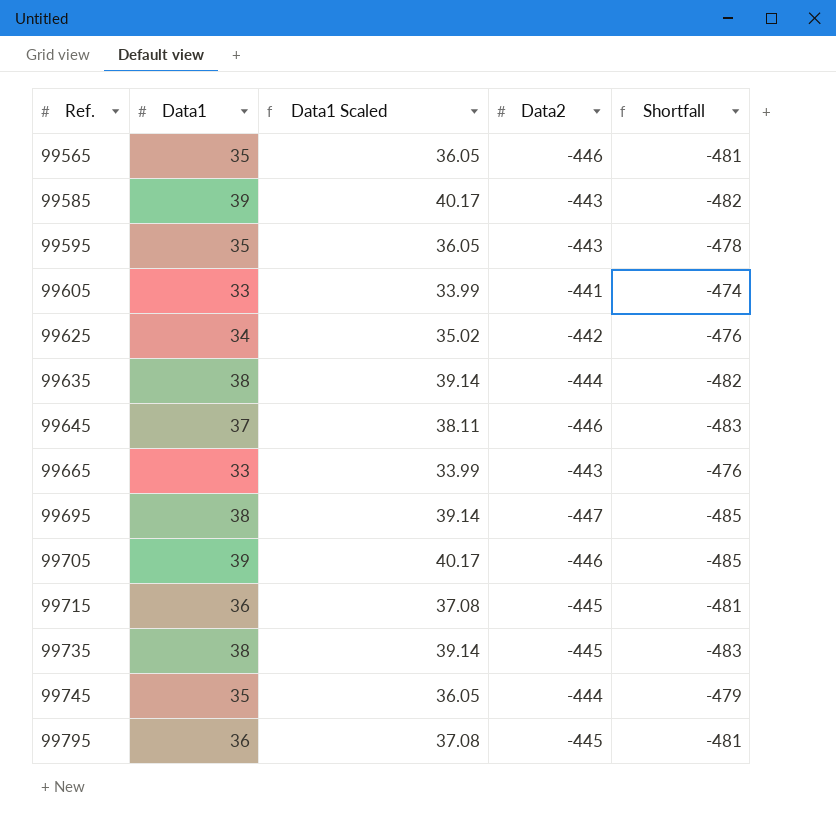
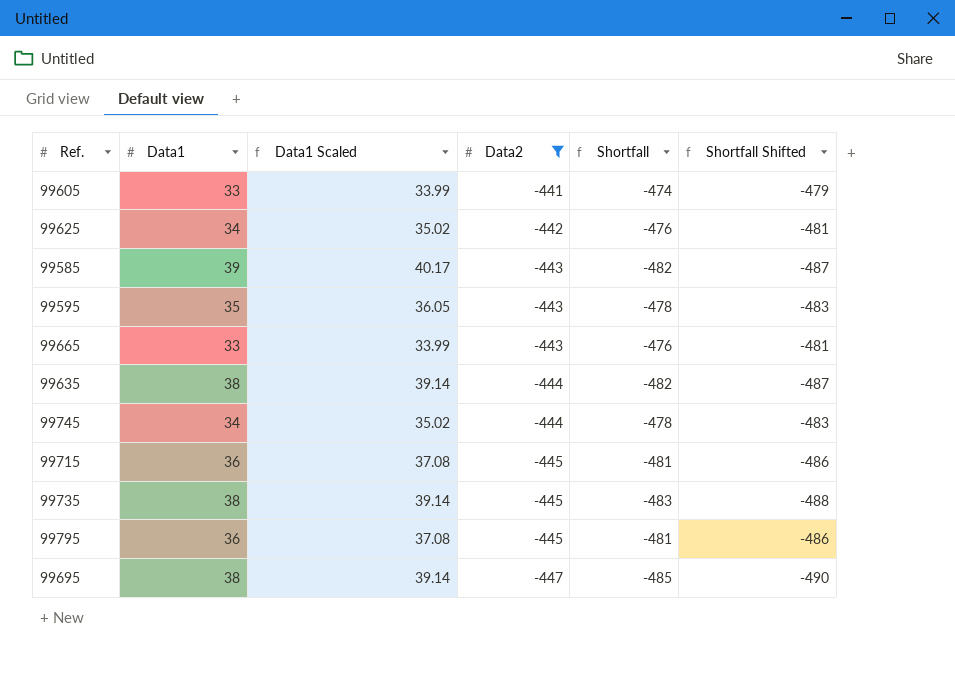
filter: none -> Data2 != -446
row order: Ref. ascending -> Data2 descending
column Shortfall Shifted | formula: none -> [Shortfall] - 5
99745 | Data1: 35 -> 34
99745 | Data1 Scaled: 36.05 -> 35.02
99745 | Shortfall: -479 -> -478

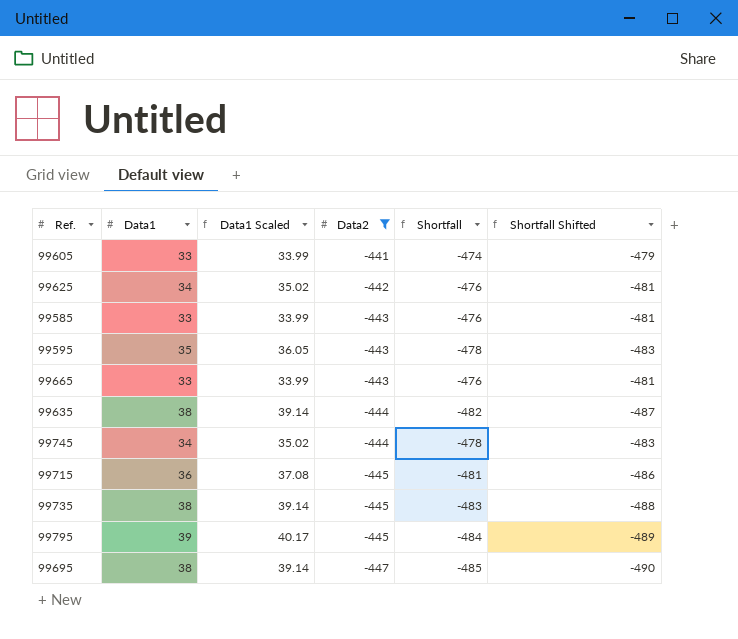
99585 | Data1: 39 -> 33
99585 | Data1 Scaled: 40.17 -> 33.99
99585 | Shortfall: -482 -> -476
99585 | Shortfall Shifted: -487 -> -481
99795 | Data1: 36 -> 39
99795 | Data1 Scaled: 37.08 -> 40.17
99795 | Shortfall: -481 -> -484
99795 | Shortfall Shifted: -486 -> -489

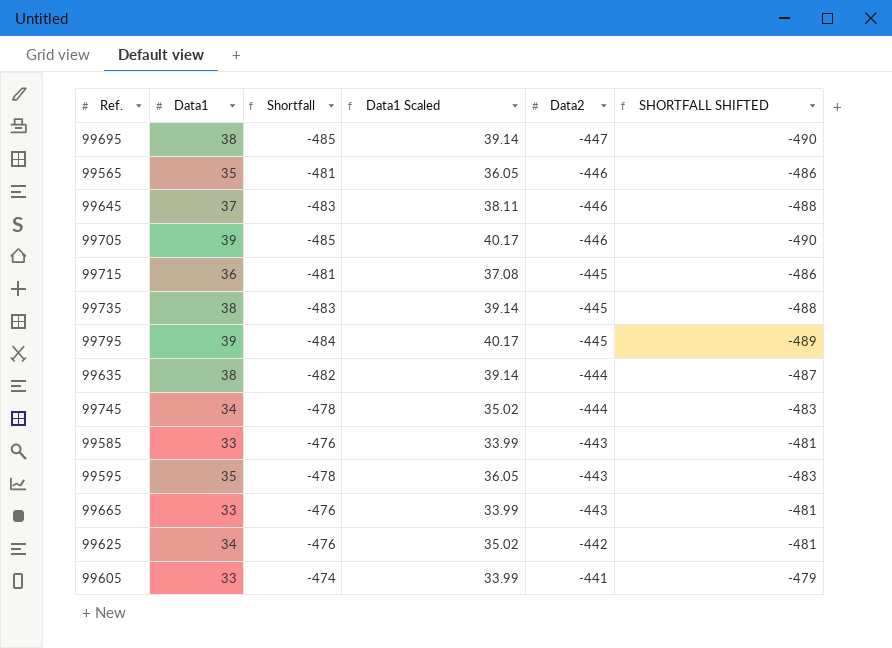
filter: Data2 != -446 -> none
row order: Data2 descending -> Data2 ascending
column Shortfall | position: 5 -> 3
column name: Shortfall Shifted -> SHORTFALL SHIFTED

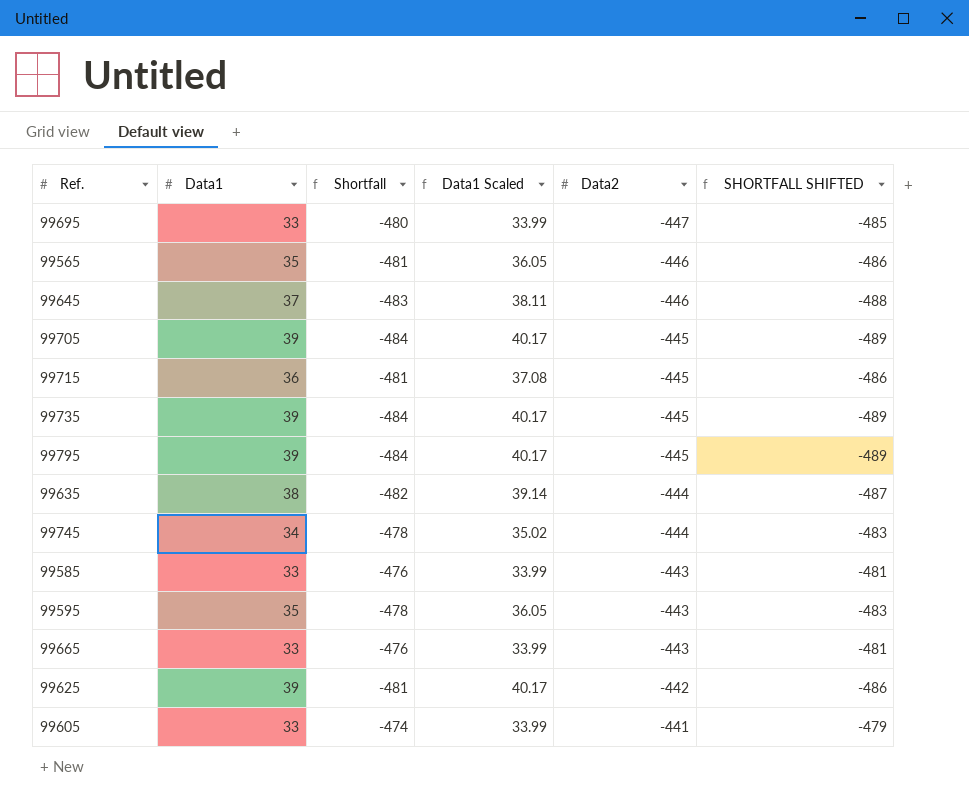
99695 | Data1: 38 -> 33
99695 | Shortfall: -485 -> -480
99695 | Data1 Scaled: 39.14 -> 33.99
99695 | SHORTFALL SHIFTED: -490 -> -485
99705 | Shortfall: -485 -> -484
99705 | Data2: -446 -> -445
99705 | SHORTFALL SHIFTED: -490 -> -489
99735 | Data1: 38 -> 39
99735 | Shortfall: -483 -> -484
99735 | Data1 Scaled: 39.14 -> 40.17
99735 | SHORTFALL SHIFTED: -488 -> -489
99625 | Data1: 34 -> 39
99625 | Shortfall: -476 -> -481
99625 | Data1 Scaled: 35.02 -> 40.17
99625 | SHORTFALL SHIFTED: -481 -> -486

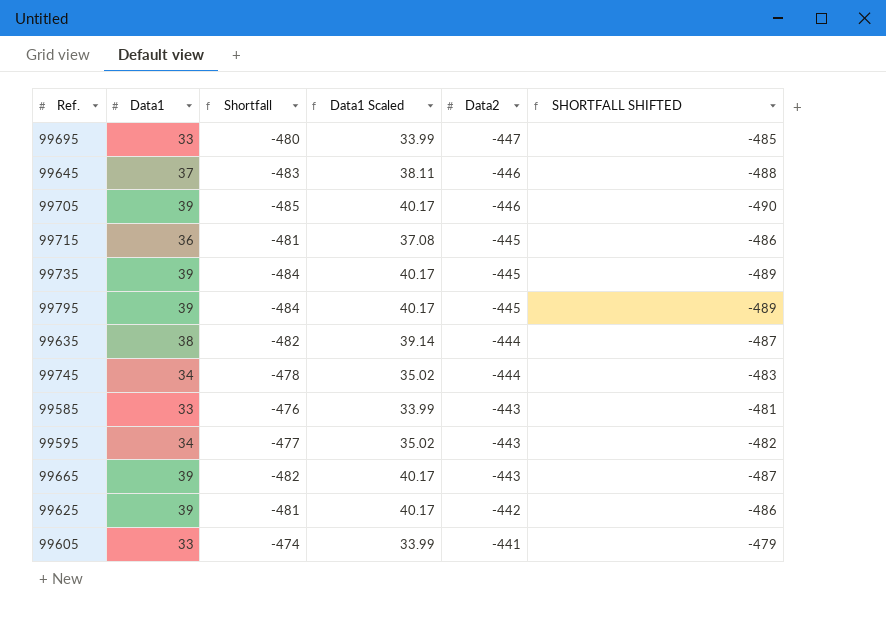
row 99565: 35 | -481 | 36.05 | -446 | -486 -> none
99705 | Shortfall: -484 -> -485
99705 | Data2: -445 -> -446
99705 | SHORTFALL SHIFTED: -489 -> -490
99595 | Data1: 35 -> 34
99595 | Shortfall: -478 -> -477
99595 | Data1 Scaled: 36.05 -> 35.02
99595 | SHORTFALL SHIFTED: -483 -> -482
99665 | Data1: 33 -> 39
99665 | Shortfall: -476 -> -482
99665 | Data1 Scaled: 33.99 -> 40.17
99665 | SHORTFALL SHIFTED: -481 -> -487

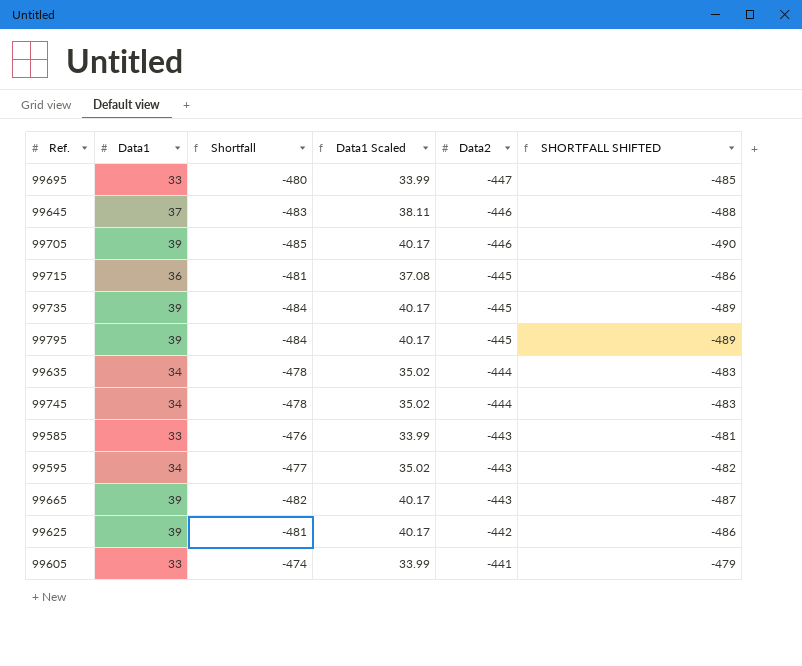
99635 | Data1: 38 -> 34
99635 | Shortfall: -482 -> -478
99635 | Data1 Scaled: 39.14 -> 35.02
99635 | SHORTFALL SHIFTED: -487 -> -483

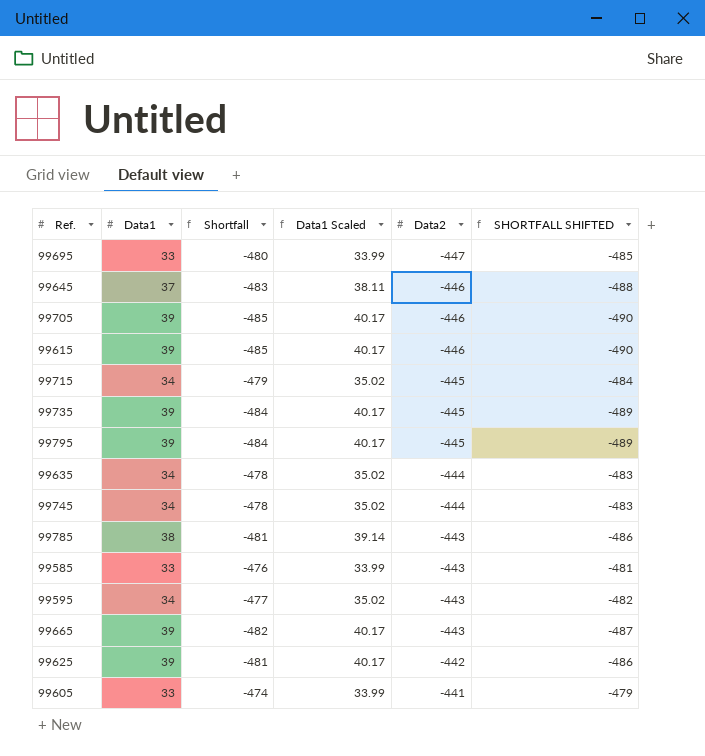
row 99615: none -> 39 | -485 | 40.17 | -446 | -490
99715 | Data1: 36 -> 34
99715 | Shortfall: -481 -> -479
99715 | Data1 Scaled: 37.08 -> 35.02
99715 | SHORTFALL SHIFTED: -486 -> -484
row 99785: none -> 38 | -481 | 39.14 | -443 | -486

